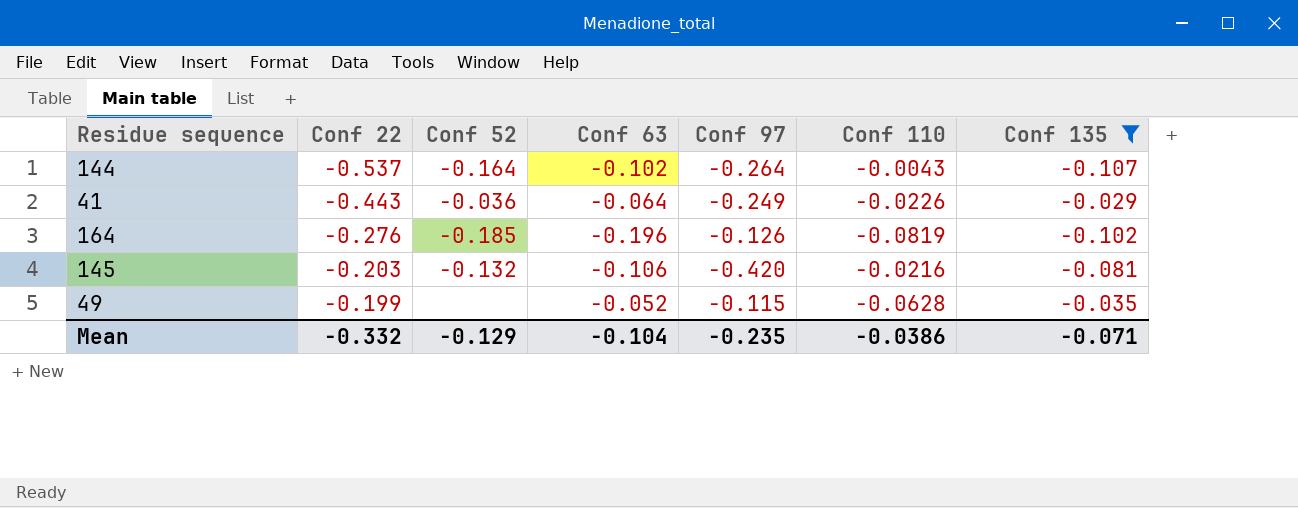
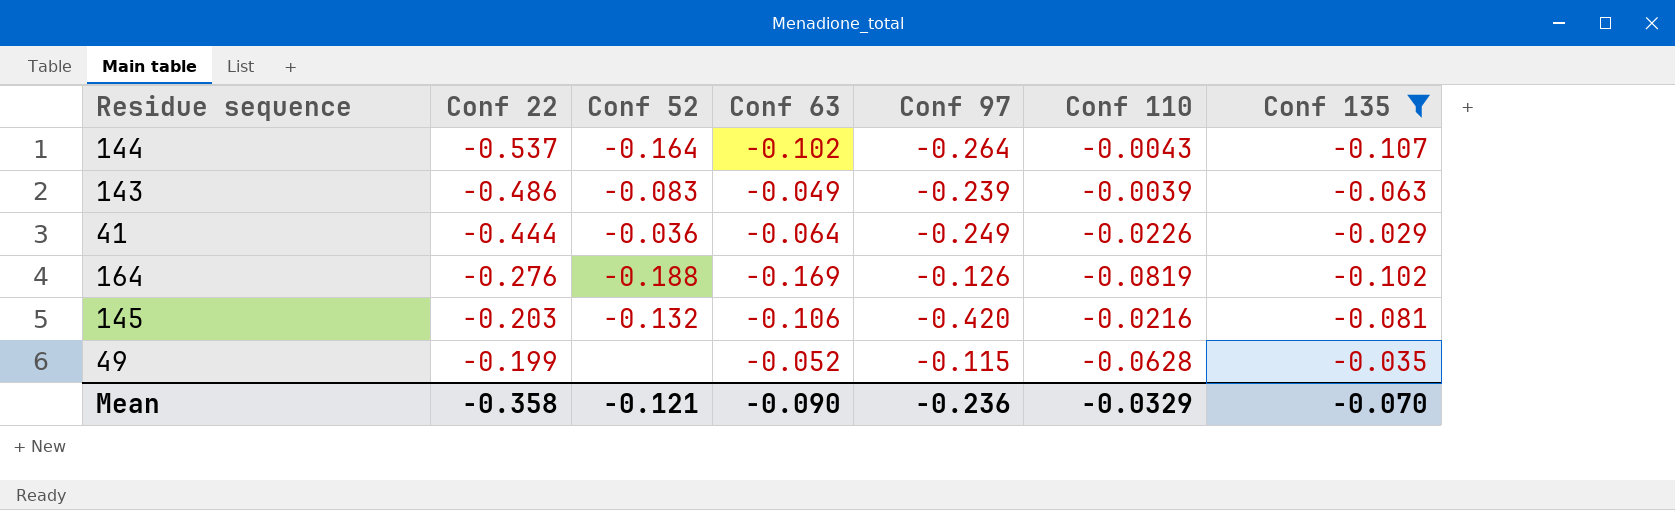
row 143: none -> -0.486 | -0.083 | -0.049 | -0.239 | -0.0039 | -0.063
41 | Conf 22: -0.443 -> -0.444
164 | Conf 52: -0.185 -> -0.188
164 | Conf 63: -0.196 -> -0.169
Mean | Conf 22: -0.332 -> -0.358
Mean | Conf 52: -0.129 -> -0.121
Mean | Conf 63: -0.104 -> -0.090
Mean | Conf 97: -0.235 -> -0.236
Mean | Conf 110: -0.0386 -> -0.0329
Mean | Conf 135: -0.071 -> -0.070

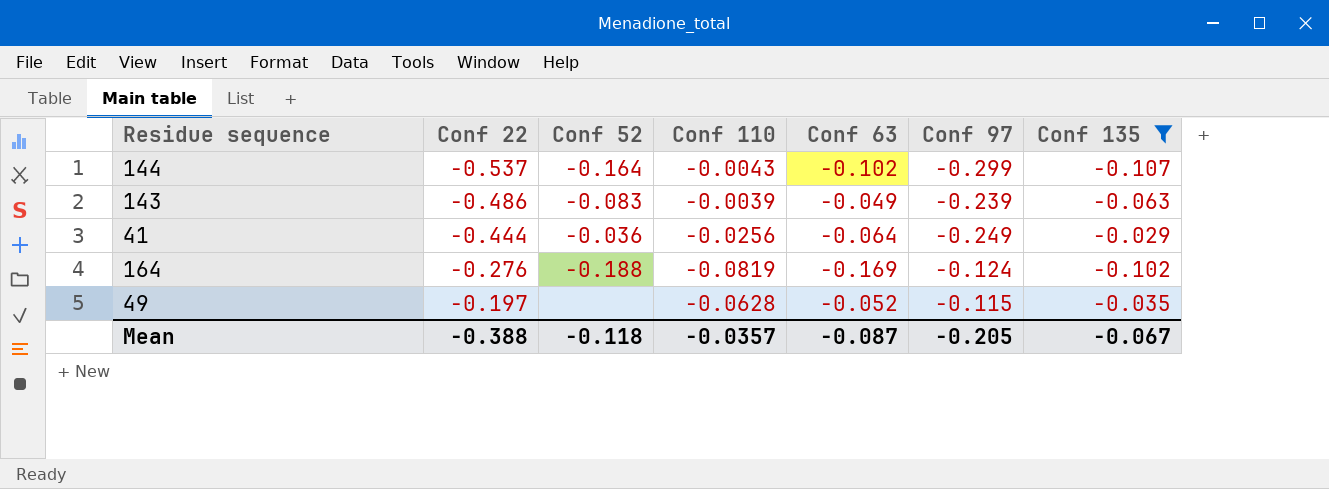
column Conf 110 | position: 6 -> 4
row 145: -0.203 | -0.132 | -0.106 | -0.420 | -0.0216 | -0.081 -> none
144 | Conf 97: -0.264 -> -0.299
41 | Conf 110: -0.0226 -> -0.0256
164 | Conf 97: -0.126 -> -0.124
49 | Conf 22: -0.199 -> -0.197
Mean | Conf 22: -0.358 -> -0.388
Mean | Conf 52: -0.121 -> -0.118
Mean | Conf 110: -0.0329 -> -0.0357
Mean | Conf 63: -0.090 -> -0.087
Mean | Conf 97: -0.236 -> -0.205
Mean | Conf 135: -0.070 -> -0.067

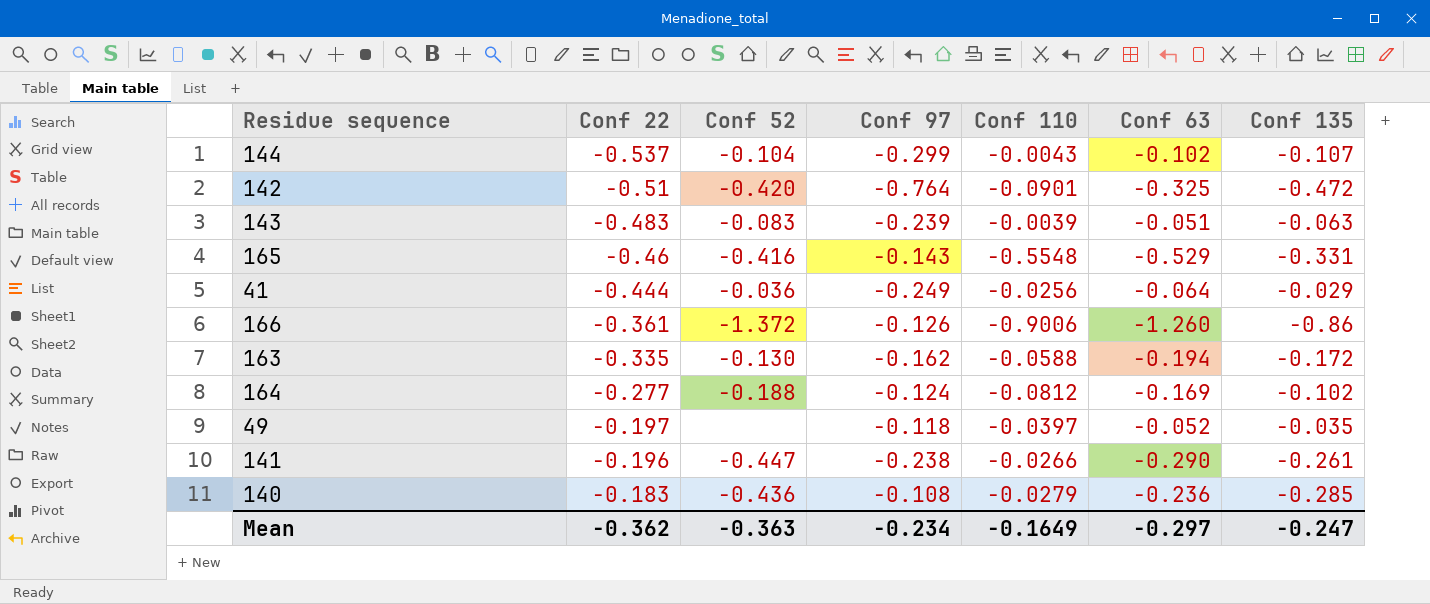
filter: Conf 135 >= -0.107 -> none
column Conf 97 | position: 6 -> 4
144 | Conf 52: -0.164 -> -0.104
143 | Conf 22: -0.486 -> -0.483
143 | Conf 63: -0.049 -> -0.051
164 | Conf 22: -0.276 -> -0.277
164 | Conf 110: -0.0819 -> -0.0812
49 | Conf 97: -0.115 -> -0.118
49 | Conf 110: -0.0628 -> -0.0397
Mean | Conf 22: -0.388 -> -0.362
Mean | Conf 52: -0.118 -> -0.363
Mean | Conf 97: -0.205 -> -0.234
Mean | Conf 110: -0.0357 -> -0.1649
Mean | Conf 63: -0.087 -> -0.297
Mean | Conf 135: -0.067 -> -0.247

